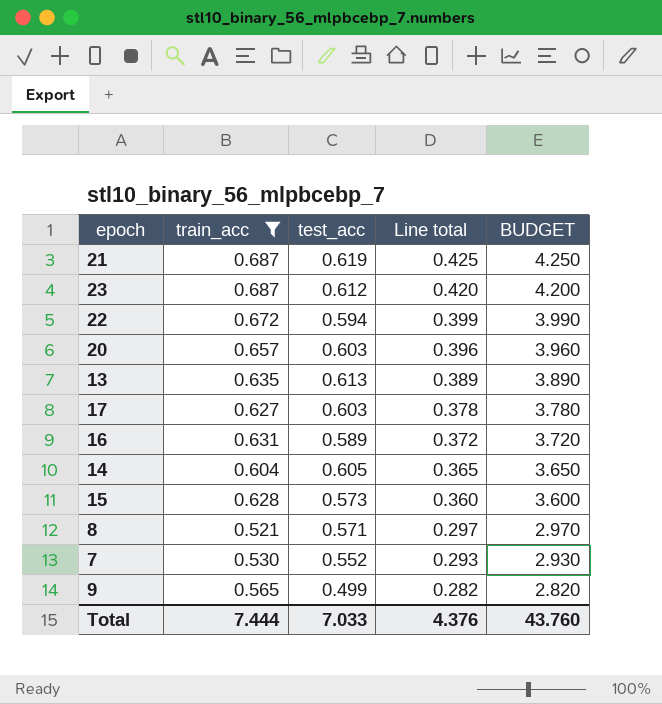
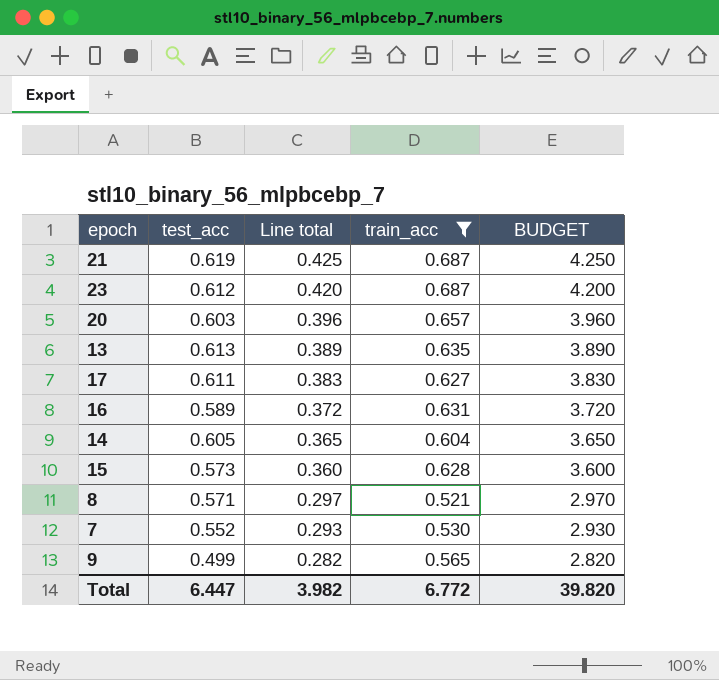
column train_acc | position: 2 -> 4
row 22: 0.672 | 0.594 | 0.399 | 3.990 -> none
17 | test_acc: 0.603 -> 0.611
17 | Line total: 0.378 -> 0.383
17 | BUDGET: 3.780 -> 3.830
Total | test_acc: 7.033 -> 6.447
Total | Line total: 4.376 -> 3.982
Total | train_acc: 7.444 -> 6.772
Total | BUDGET: 43.760 -> 39.820

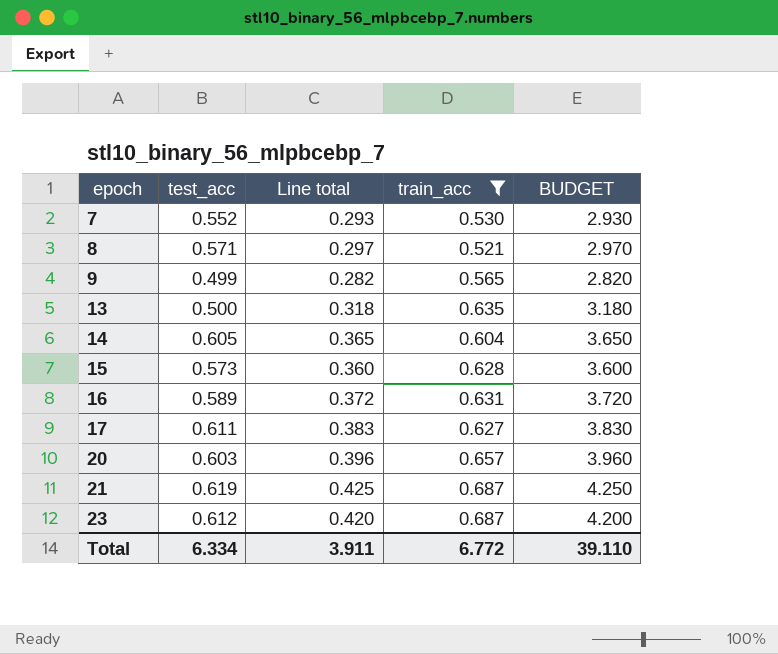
row order: Line total descending -> epoch ascending
13 | test_acc: 0.613 -> 0.500
13 | Line total: 0.389 -> 0.318
13 | BUDGET: 3.890 -> 3.180
Total | test_acc: 6.447 -> 6.334
Total | Line total: 3.982 -> 3.911
Total | BUDGET: 39.820 -> 39.110

